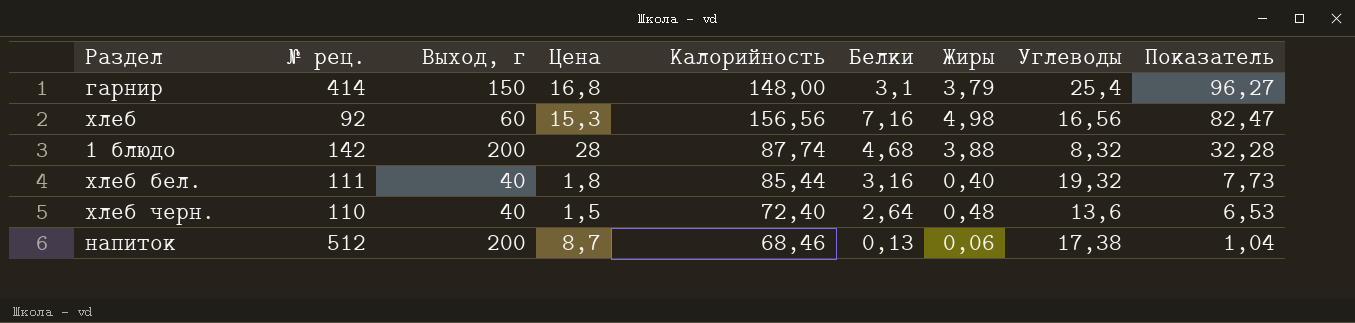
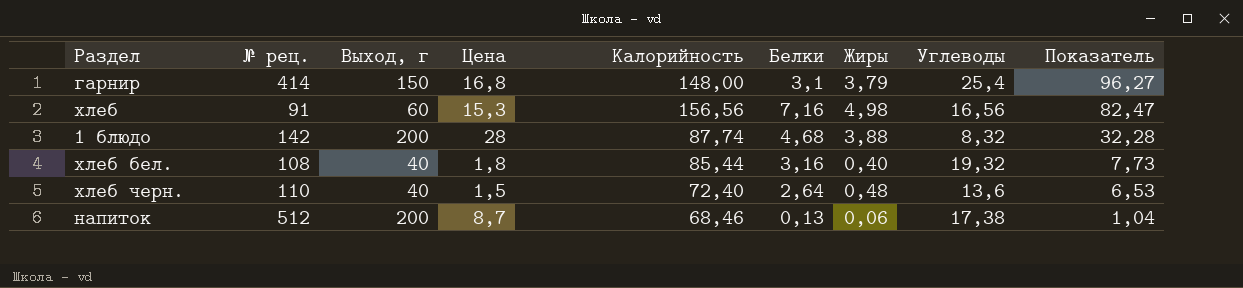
хлеб | № рец.: 92 -> 91
хлеб бел. | № рец.: 111 -> 108

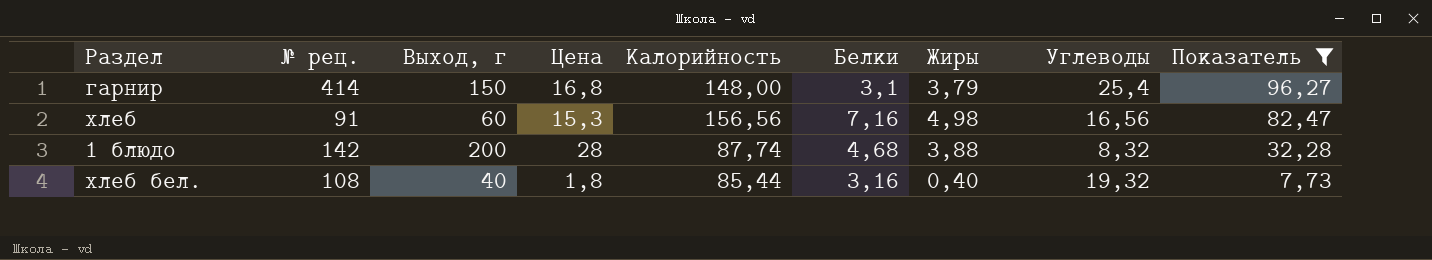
filter: none -> Показатель >= 7,73

